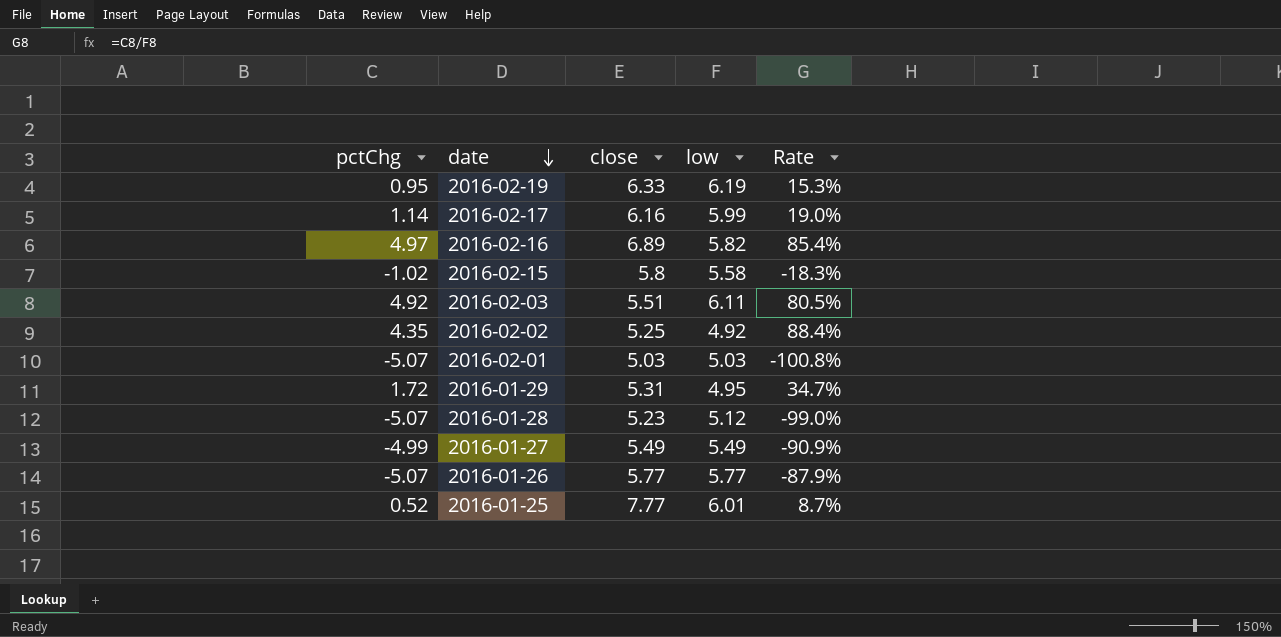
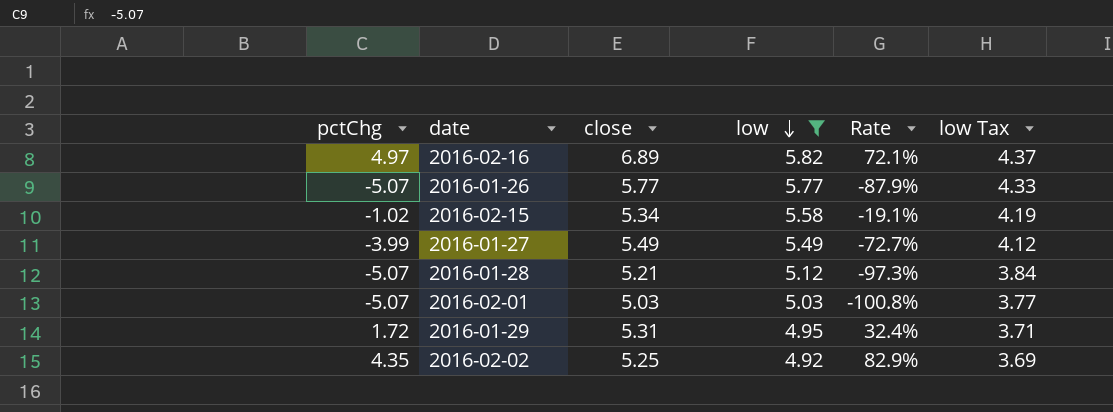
filter: none -> low <= 5.82
row order: date descending -> low descending
column Rate | formula: [pctChg] / [low] -> [pctChg] / [close]
column low Tax | formula: none -> [low] * 0.75
2016-02-15 | close: 5.8 -> 5.34
2016-01-27 | pctChg: -4.99 -> -3.99
2016-01-28 | close: 5.23 -> 5.21

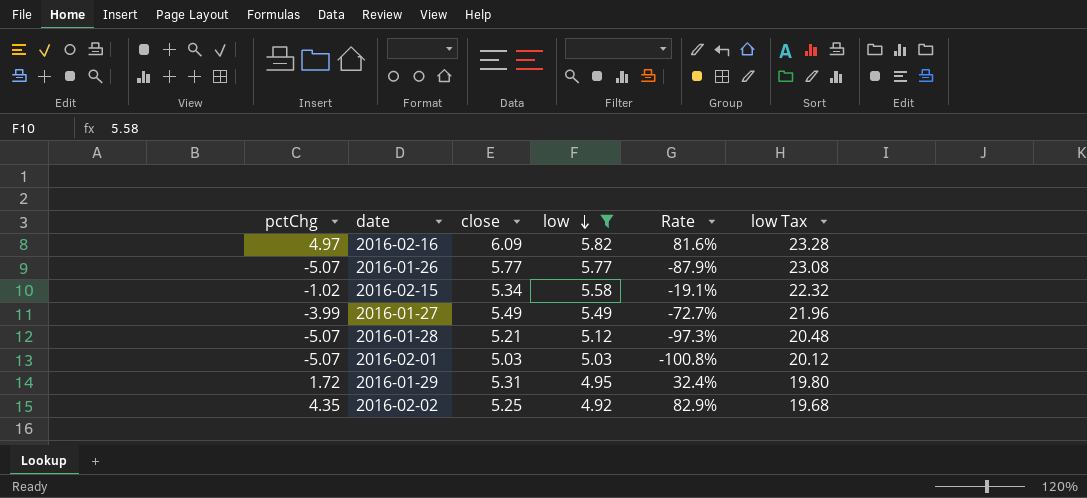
column low Tax | formula: [low] * 0.75 -> [low] * 4
2016-02-16 | close: 6.89 -> 6.09
2016-02-16 | Rate: 72.1% -> 81.6%

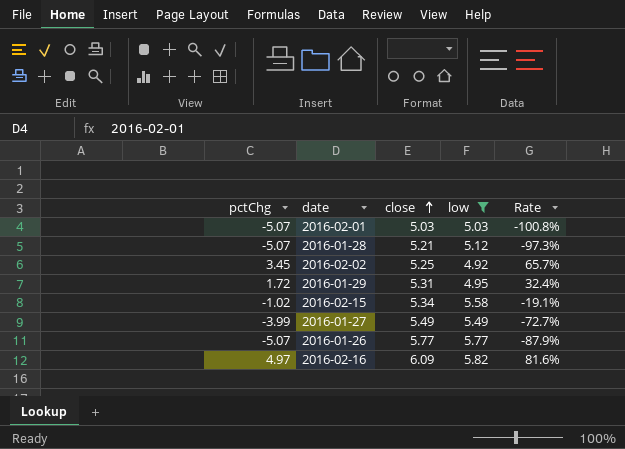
row order: low descending -> close ascending
column low Tax | formula: [low] * 4 -> none
2016-02-02 | pctChg: 4.35 -> 3.45
2016-02-02 | Rate: 82.9% -> 65.7%

